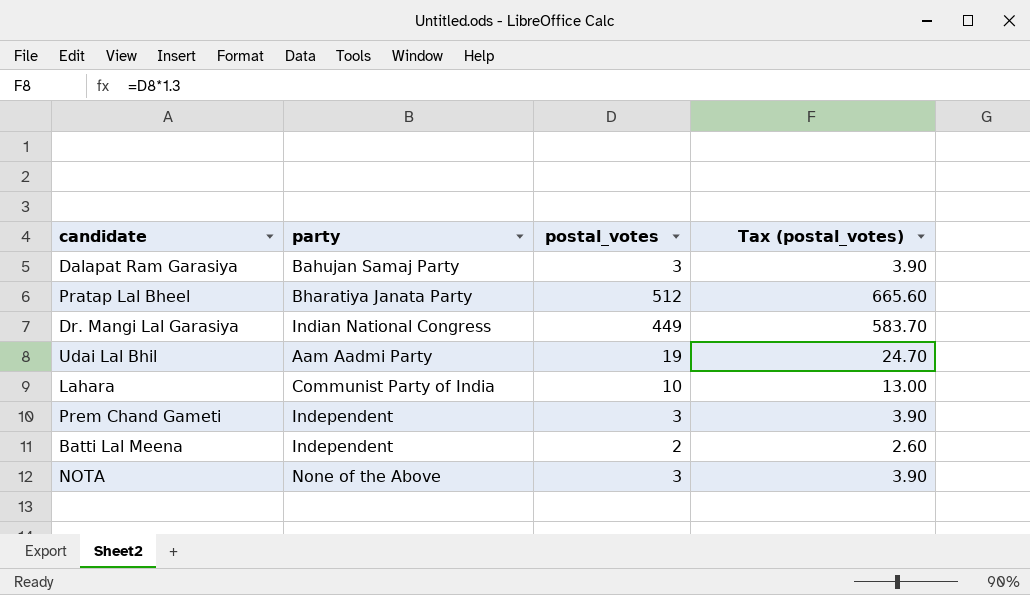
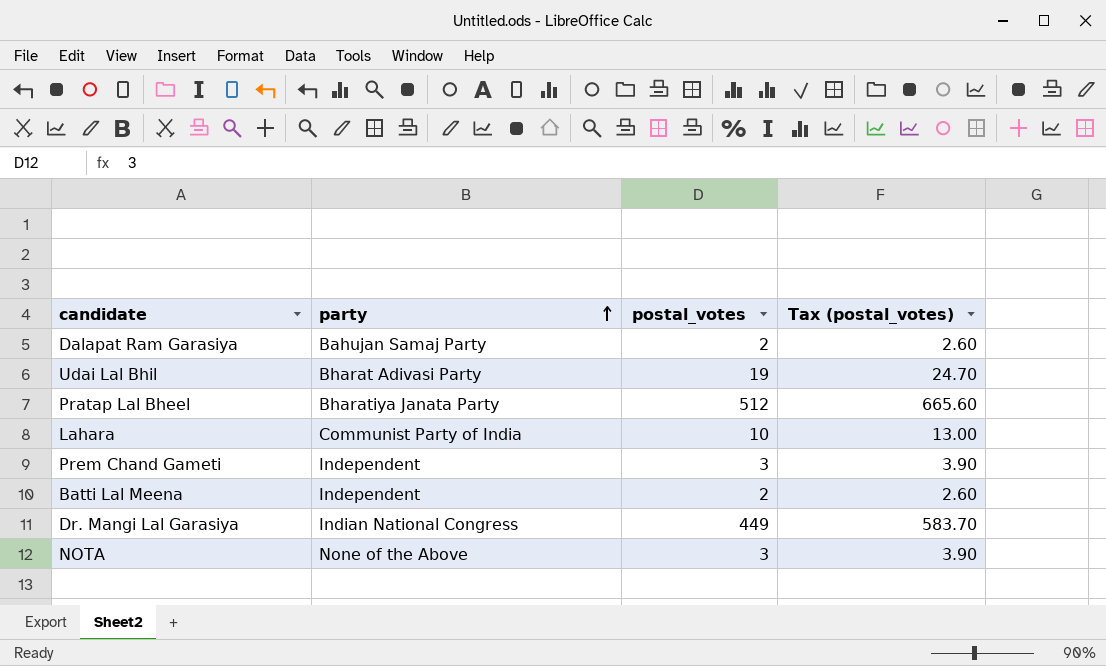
row order: none -> party ascending
Dalapat Ram Garasiya | postal_votes: 3 -> 2
Dalapat Ram Garasiya | Tax (postal_votes): 3.90 -> 2.60
Udai Lal Bhil | party: Aam Aadmi Party -> Bharat Adivasi Party

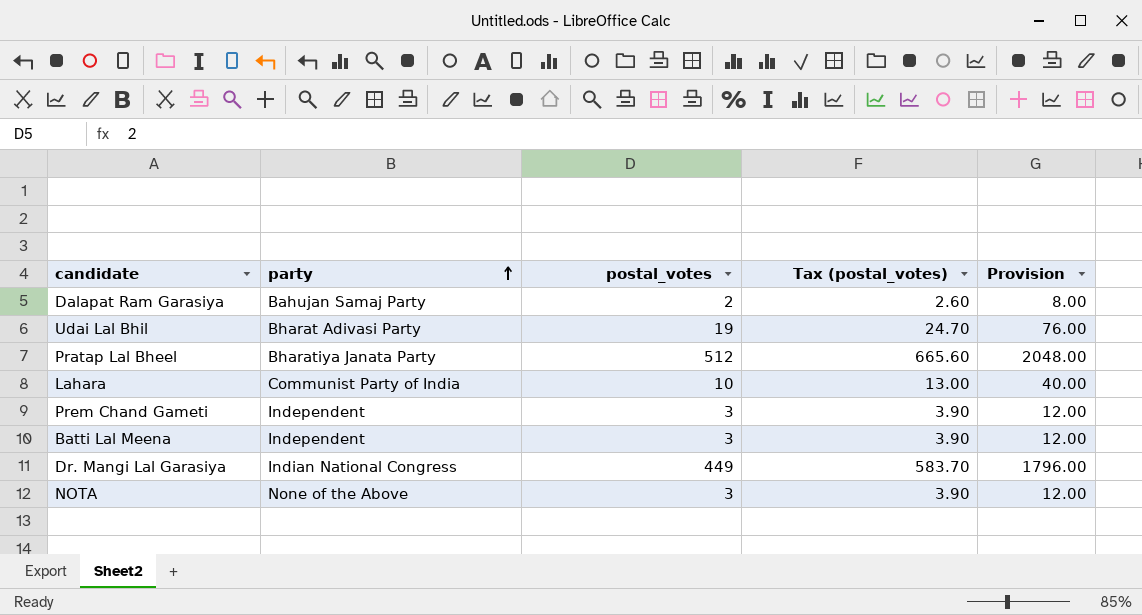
column Provision | formula: none -> [postal_votes] * 4
Batti Lal Meena | postal_votes: 2 -> 3
Batti Lal Meena | Tax (postal_votes): 2.60 -> 3.90

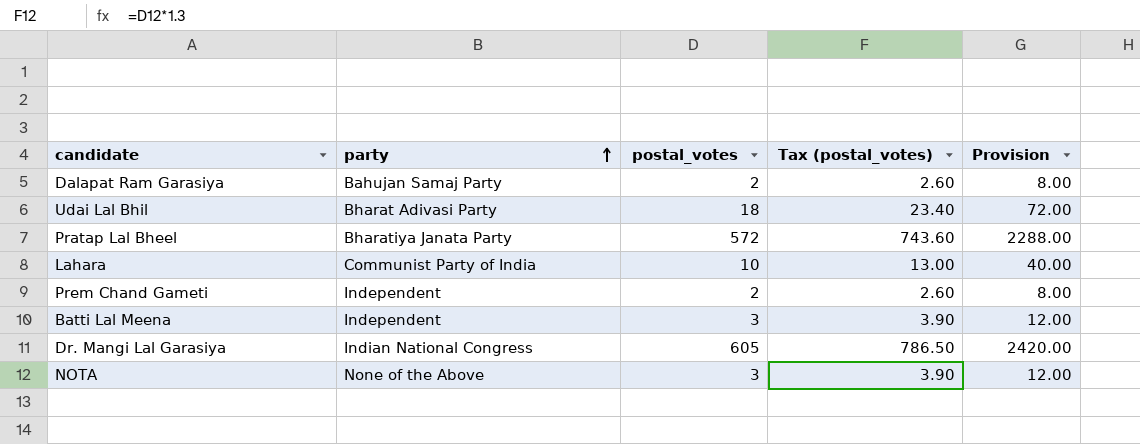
Udai Lal Bhil | postal_votes: 19 -> 18
Udai Lal Bhil | Tax (postal_votes): 24.70 -> 23.40
Udai Lal Bhil | Provision: 76.00 -> 72.00
Pratap Lal Bheel | postal_votes: 512 -> 572
Pratap Lal Bheel | Tax (postal_votes): 665.60 -> 743.60
Pratap Lal Bheel | Provision: 2048.00 -> 2288.00
Prem Chand Gameti | postal_votes: 3 -> 2
Prem Chand Gameti | Tax (postal_votes): 3.90 -> 2.60
Prem Chand Gameti | Provision: 12.00 -> 8.00
Dr. Mangi Lal Garasiya | postal_votes: 449 -> 605
Dr. Mangi Lal Garasiya | Tax (postal_votes): 583.70 -> 786.50
Dr. Mangi Lal Garasiya | Provision: 1796.00 -> 2420.00

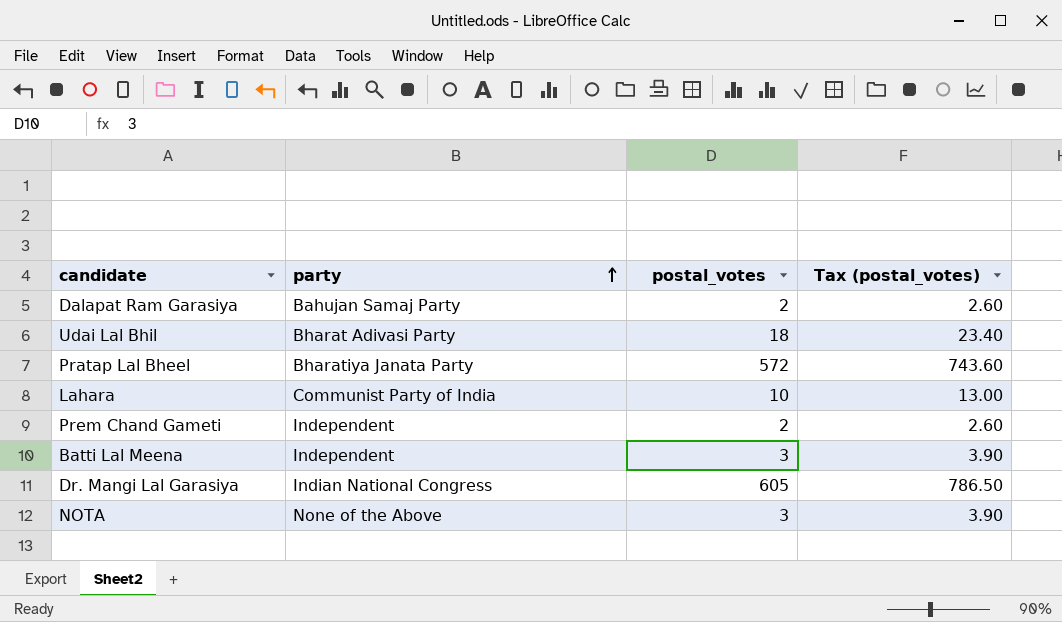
column Provision | formula: [postal_votes] * 4 -> none

